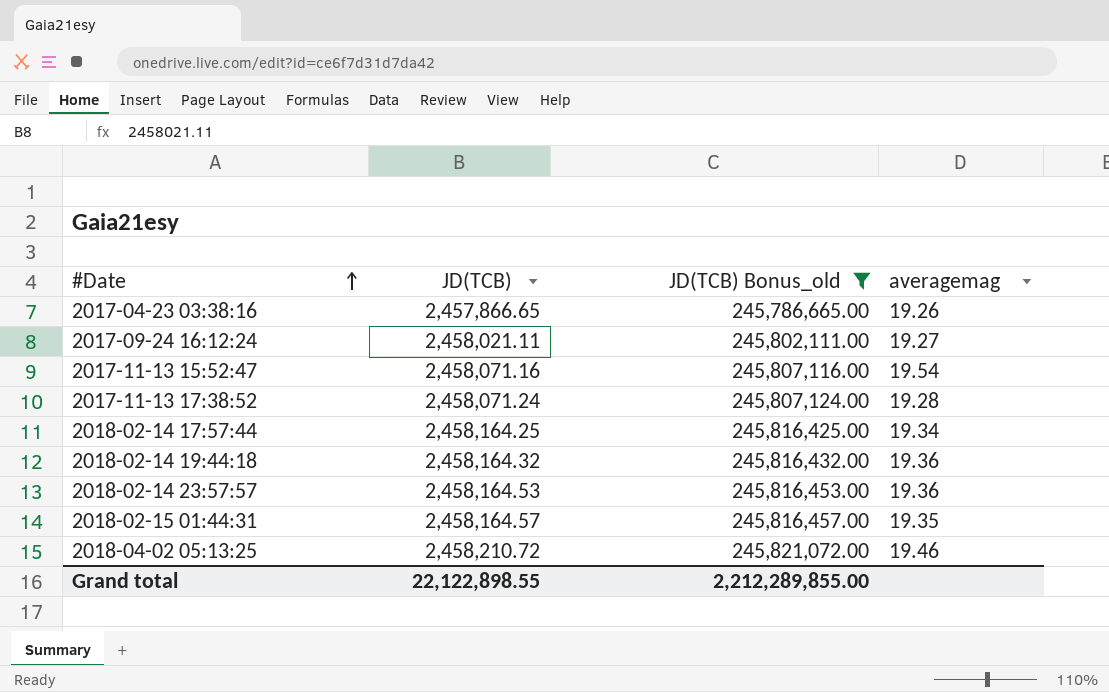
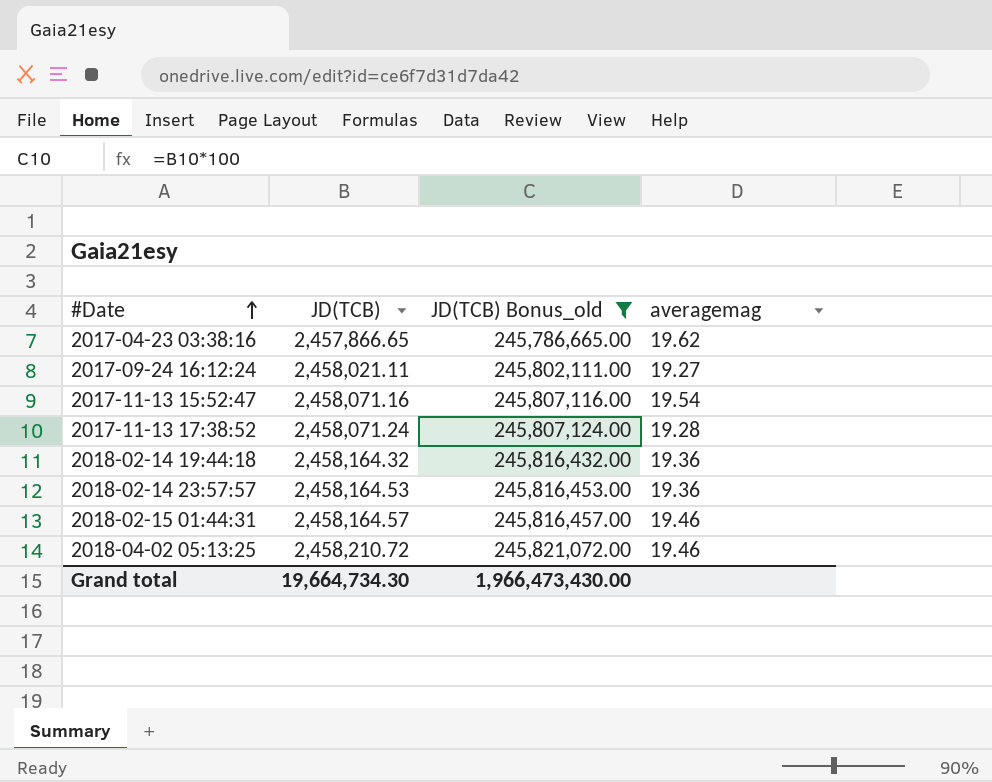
row 2018-02-14 17:57:44: 2,458,164.25 | 245,816,425.00 | 19.34 -> none
2017-04-23 03:38:16 | averagemag: 19.26 -> 19.62
2018-02-15 01:44:31 | averagemag: 19.35 -> 19.46
Grand total | JD(TCB): 22,122,898.55 -> 19,664,734.30
Grand total | JD(TCB) Bonus_old: 2,212,289,855.00 -> 1,966,473,430.00

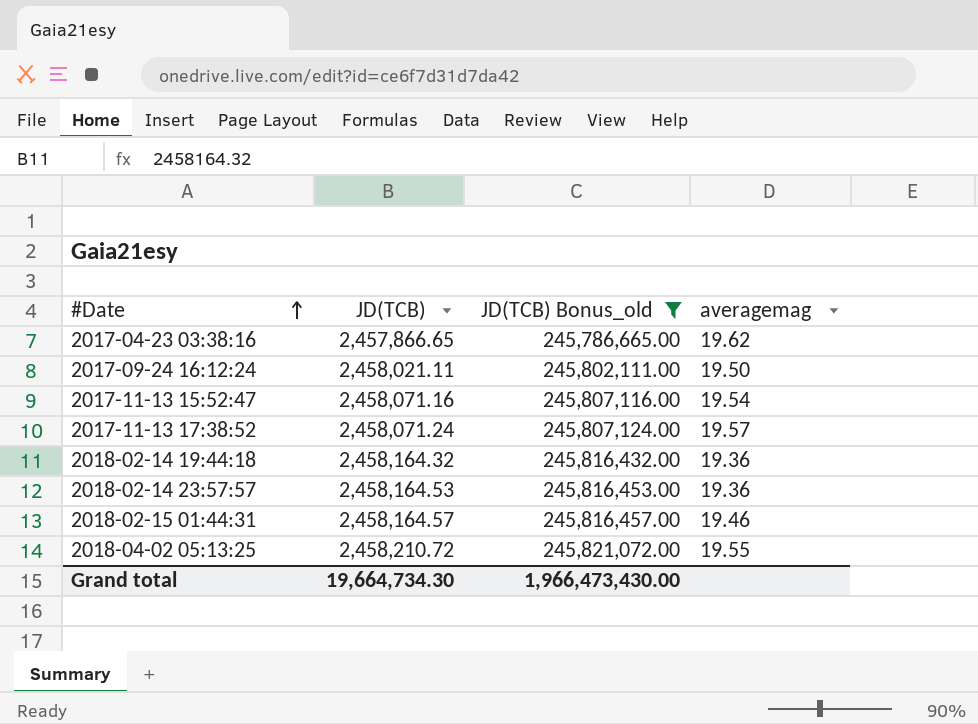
2017-09-24 16:12:24 | averagemag: 19.27 -> 19.50
2017-11-13 17:38:52 | averagemag: 19.28 -> 19.57
2018-04-02 05:13:25 | averagemag: 19.46 -> 19.55

